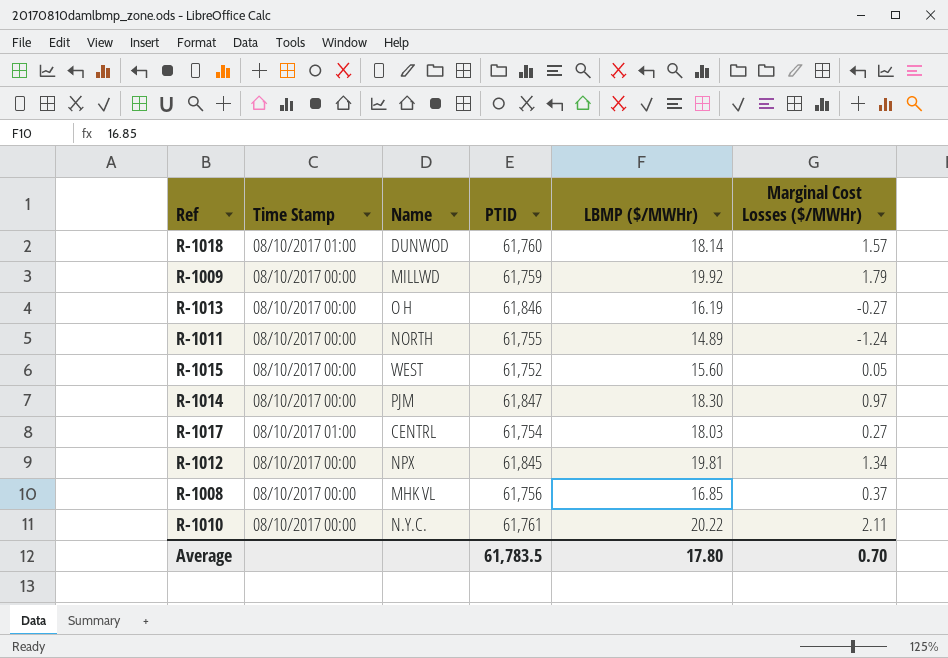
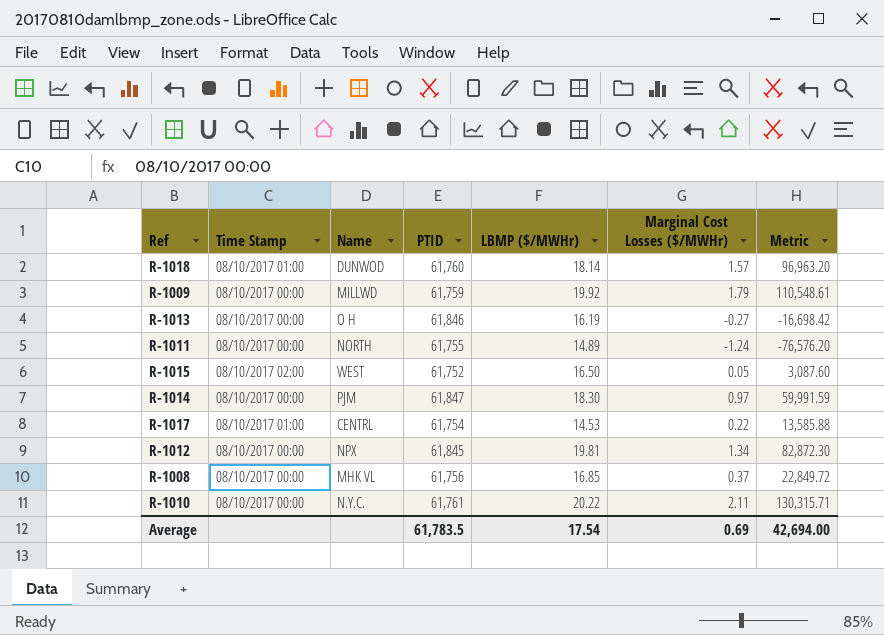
column Metric | formula: none -> [PTID] * [Marginal Cost Losses ($/MWHr)]
R-1015 | Time Stamp: 08/10/2017 00:00 -> 08/10/2017 02:00
R-1015 | LBMP ($/MWHr): 15.60 -> 16.50
R-1017 | LBMP ($/MWHr): 18.03 -> 14.53
R-1017 | Marginal Cost Losses ($/MWHr): 0.27 -> 0.22
Average | LBMP ($/MWHr): 17.80 -> 17.54
Average | Marginal Cost Losses ($/MWHr): 0.70 -> 0.69

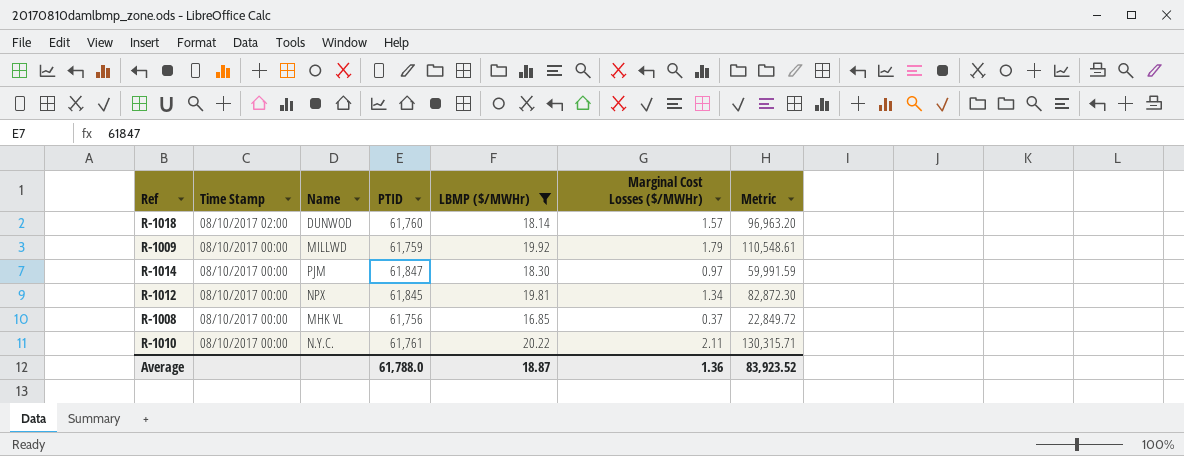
filter: none -> LBMP ($/MWHr) >= 16.85
R-1018 | Time Stamp: 08/10/2017 01:00 -> 08/10/2017 02:00
Average | PTID: 61,783.5 -> 61,788.0
Average | LBMP ($/MWHr): 17.54 -> 18.87
Average | Marginal Cost Losses ($/MWHr): 0.69 -> 1.36
Average | Metric: 42,694.00 -> 83,923.52

